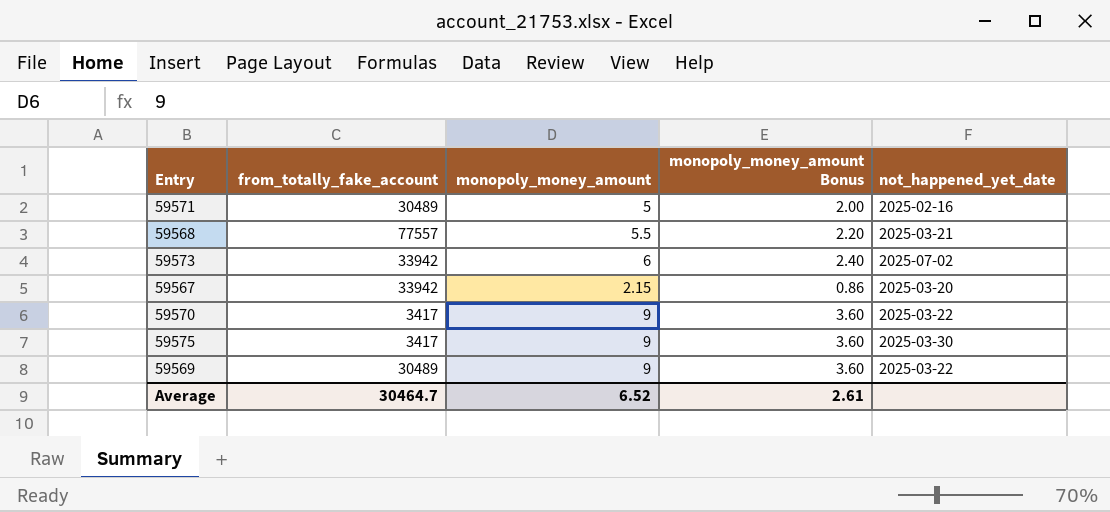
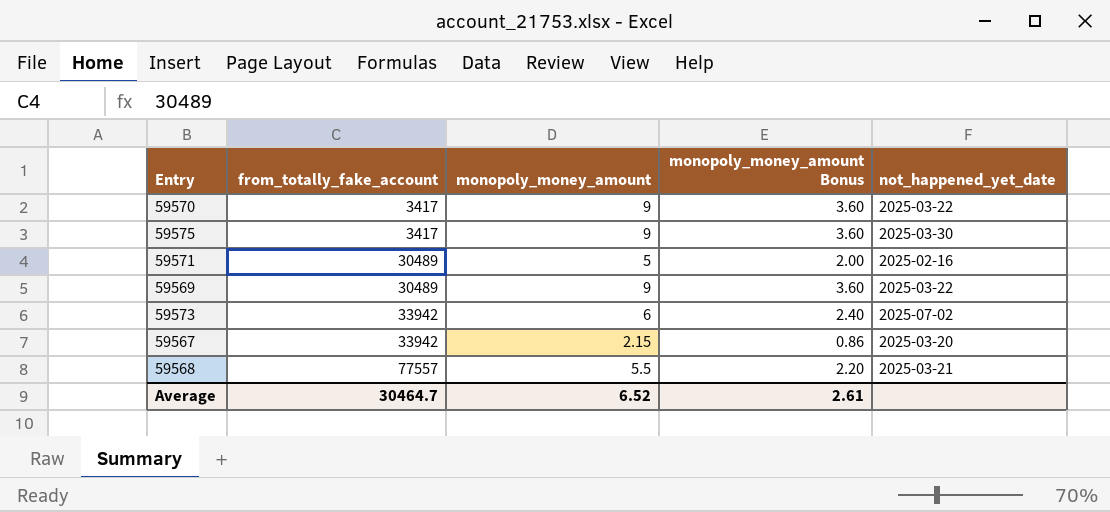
row order: none -> from_totally_fake_account ascending

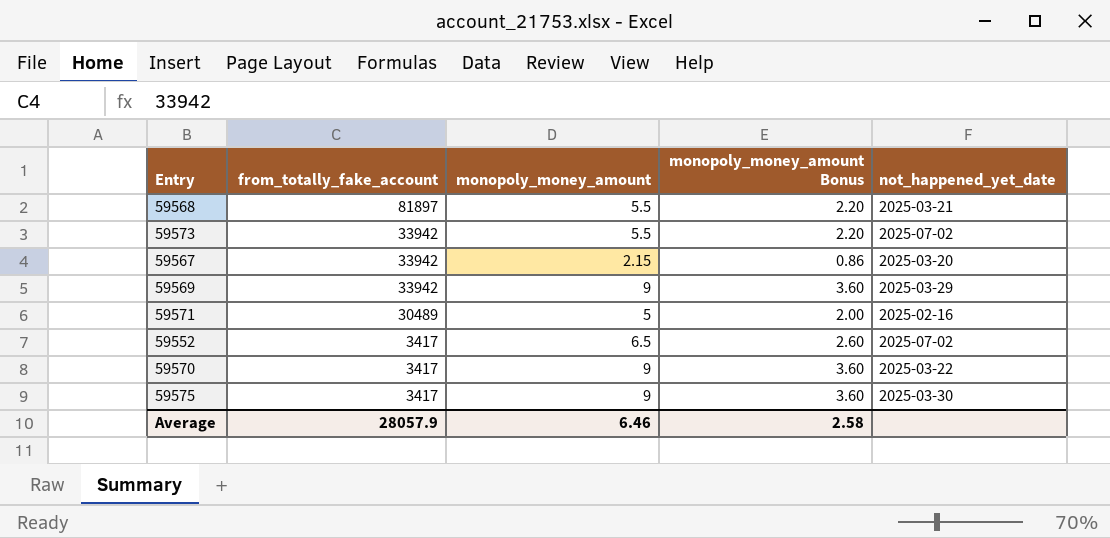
row order: from_totally_fake_account ascending -> from_totally_fake_account descending
59568 | from_totally_fake_account: 77557 -> 81897
59573 | monopoly_money_amount: 6 -> 5.5
59573 | monopoly_money_amount Bonus: 2.40 -> 2.20
59569 | from_totally_fake_account: 30489 -> 33942
59569 | not_happened_yet_date: 2025-03-22 -> 2025-03-29
row 59552: none -> 3417 | 6.5 | 2.60 | 2025-07-02
Average | from_totally_fake_account: 30464.7 -> 28057.9
Average | monopoly_money_amount: 6.52 -> 6.46
Average | monopoly_money_amount Bonus: 2.61 -> 2.58

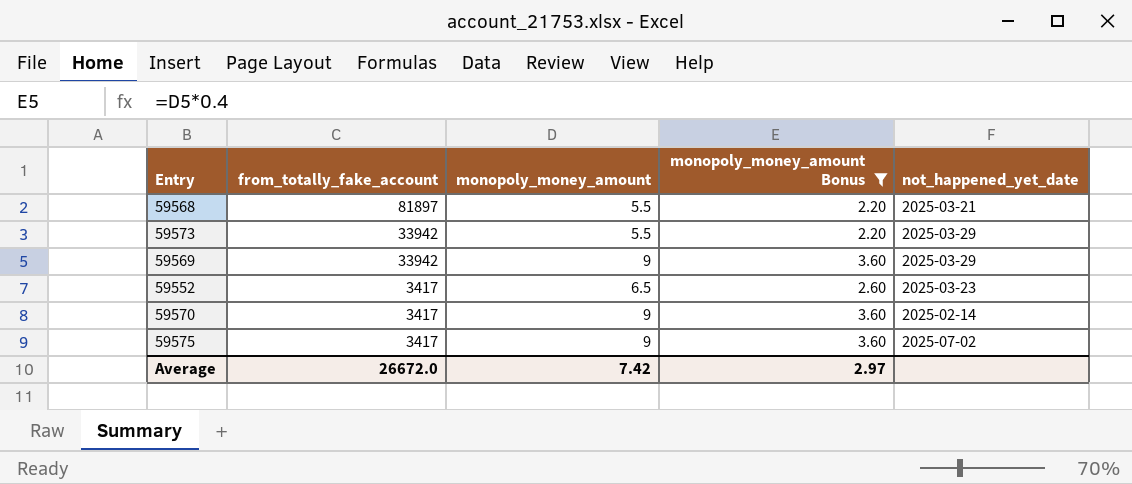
filter: none -> monopoly_money_amount Bonus >= 2.20
59573 | not_happened_yet_date: 2025-07-02 -> 2025-03-29
59552 | not_happened_yet_date: 2025-07-02 -> 2025-03-23
59570 | not_happened_yet_date: 2025-03-22 -> 2025-02-14
59575 | not_happened_yet_date: 2025-03-30 -> 2025-07-02
Average | from_totally_fake_account: 28057.9 -> 26672.0
Average | monopoly_money_amount: 6.46 -> 7.42
Average | monopoly_money_amount Bonus: 2.58 -> 2.97

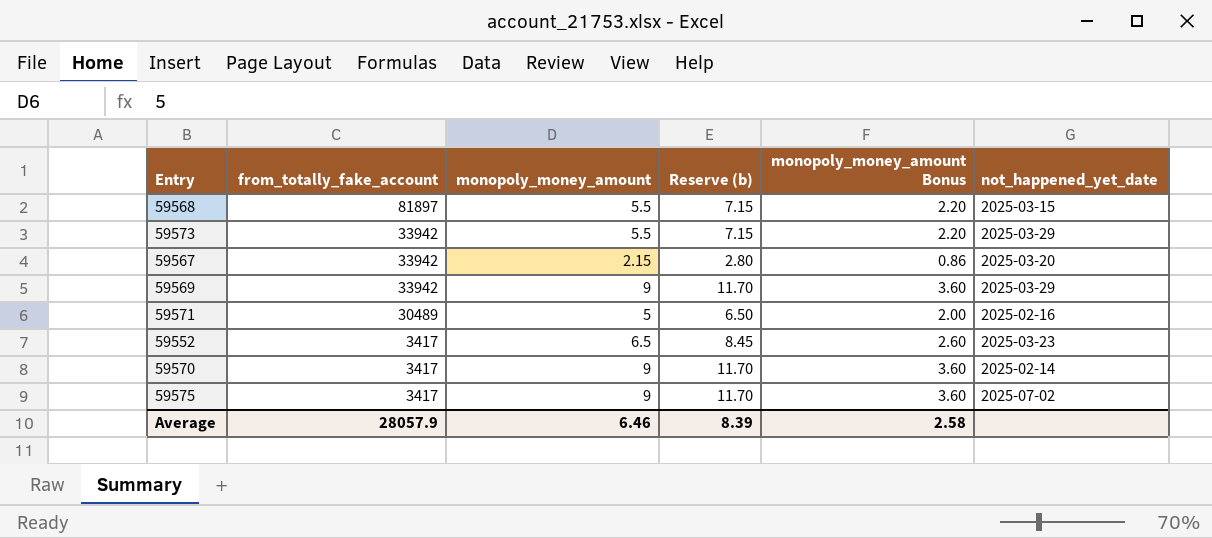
filter: monopoly_money_amount Bonus >= 2.20 -> none
column Reserve (b) | formula: none -> [monopoly_money_amount] * 1.3
59568 | not_happened_yet_date: 2025-03-21 -> 2025-03-15
Average | from_totally_fake_account: 26672.0 -> 28057.9
Average | monopoly_money_amount: 7.42 -> 6.46
Average | monopoly_money_amount Bonus: 2.97 -> 2.58

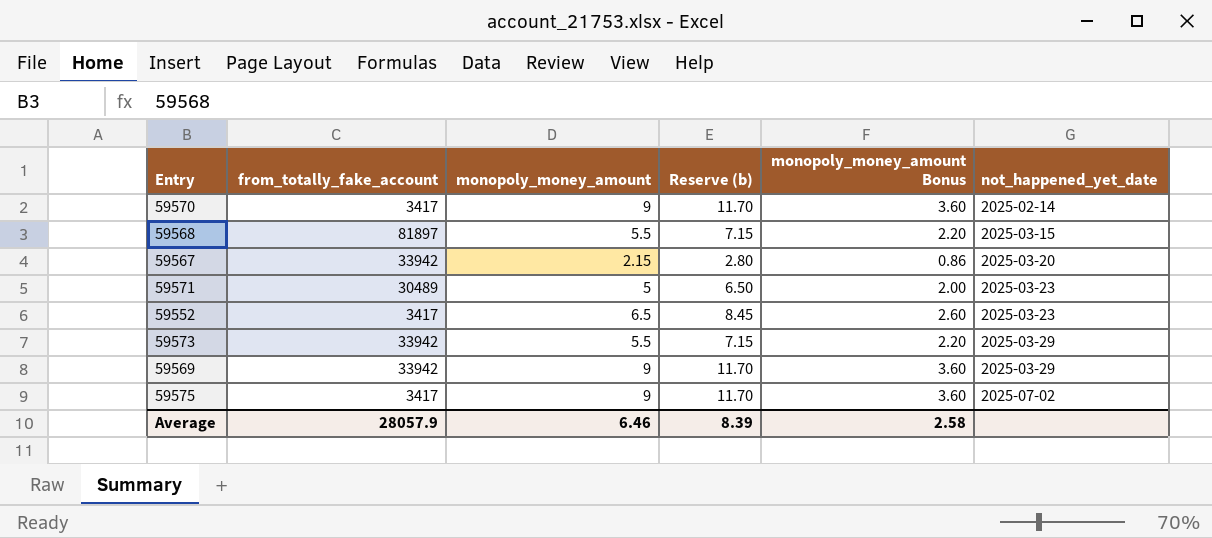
row order: from_totally_fake_account descending -> not_happened_yet_date ascending
59571 | not_happened_yet_date: 2025-02-16 -> 2025-03-23

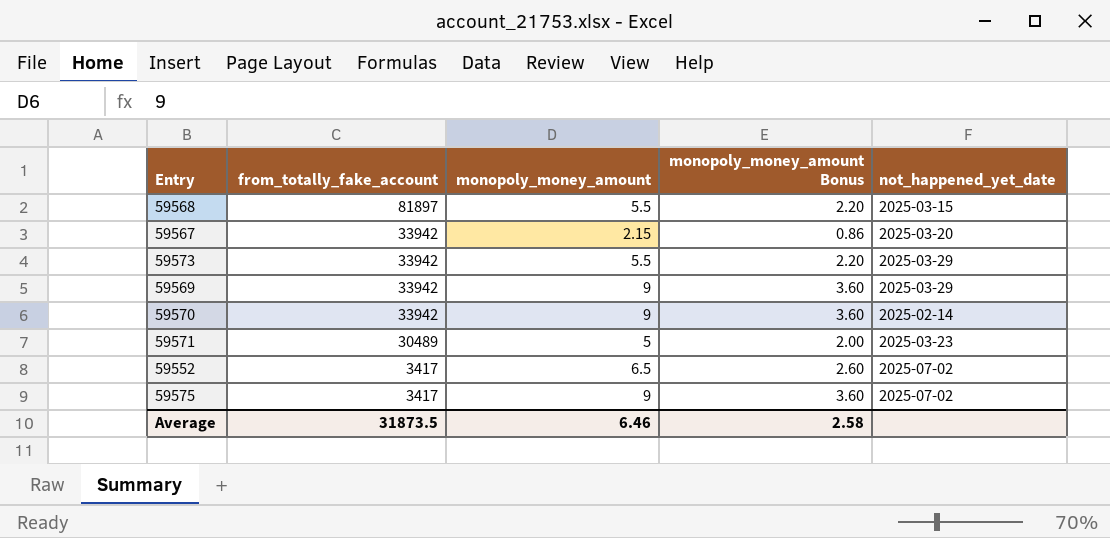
row order: not_happened_yet_date ascending -> from_totally_fake_account descending
column Reserve (b) | formula: [monopoly_money_amount] * 1.3 -> none
59570 | from_totally_fake_account: 3417 -> 33942
59552 | not_happened_yet_date: 2025-03-23 -> 2025-07-02
Average | from_totally_fake_account: 28057.9 -> 31873.5

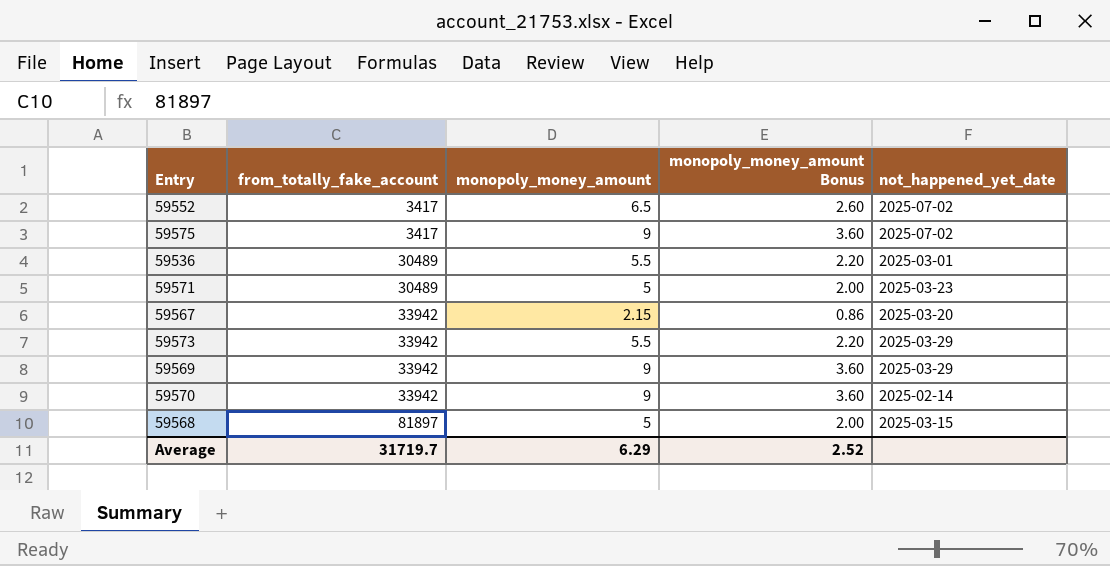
row order: from_totally_fake_account descending -> from_totally_fake_account ascending
row 59536: none -> 30489 | 5.5 | 2.20 | 2025-03-01
59568 | monopoly_money_amount: 5.5 -> 5
59568 | monopoly_money_amount Bonus: 2.20 -> 2.00
Average | from_totally_fake_account: 31873.5 -> 31719.7
Average | monopoly_money_amount: 6.46 -> 6.29
Average | monopoly_money_amount Bonus: 2.58 -> 2.52

